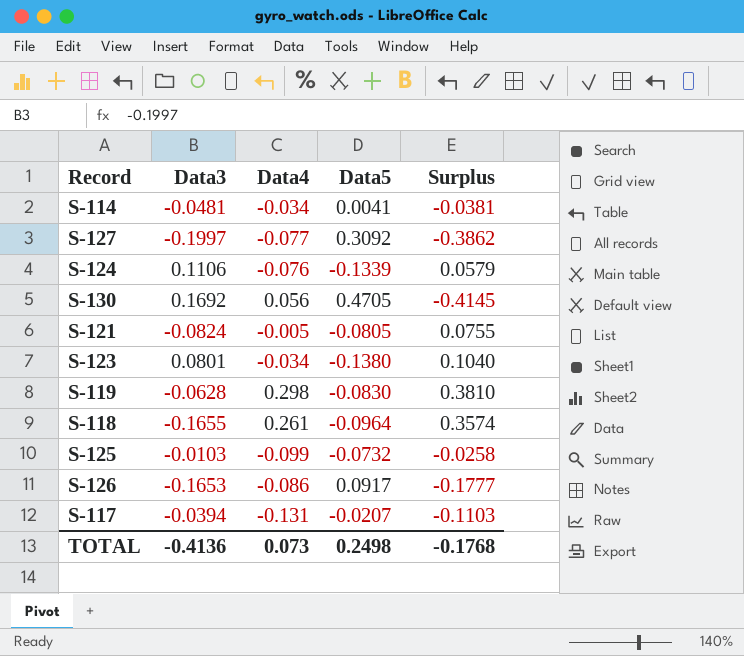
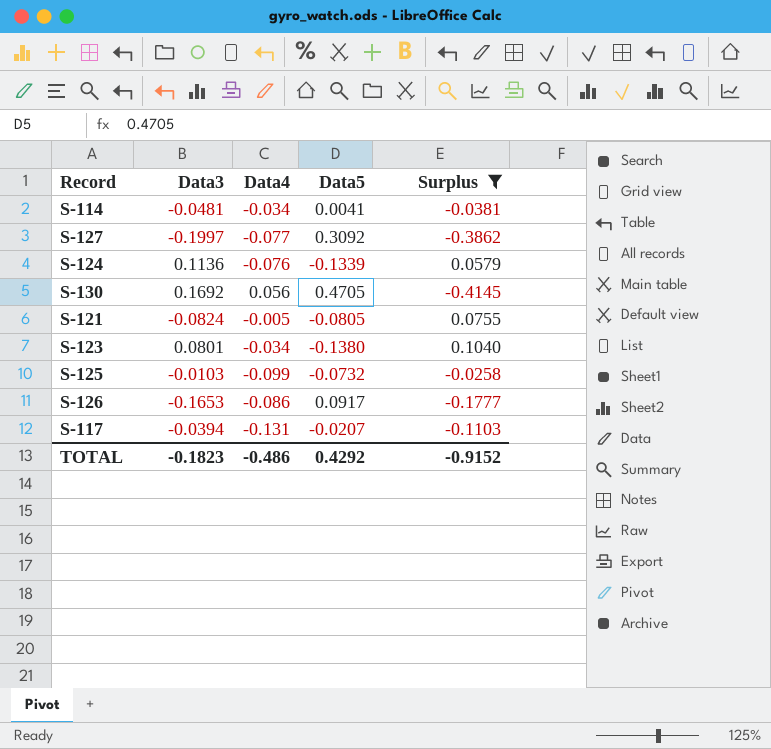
filter: none -> Surplus <= 0.1040
S-124 | Data3: 0.1106 -> 0.1136
TOTAL | Data3: -0.4136 -> -0.1823
TOTAL | Data4: 0.073 -> -0.486
TOTAL | Data5: 0.2498 -> 0.4292
TOTAL | Surplus: -0.1768 -> -0.9152

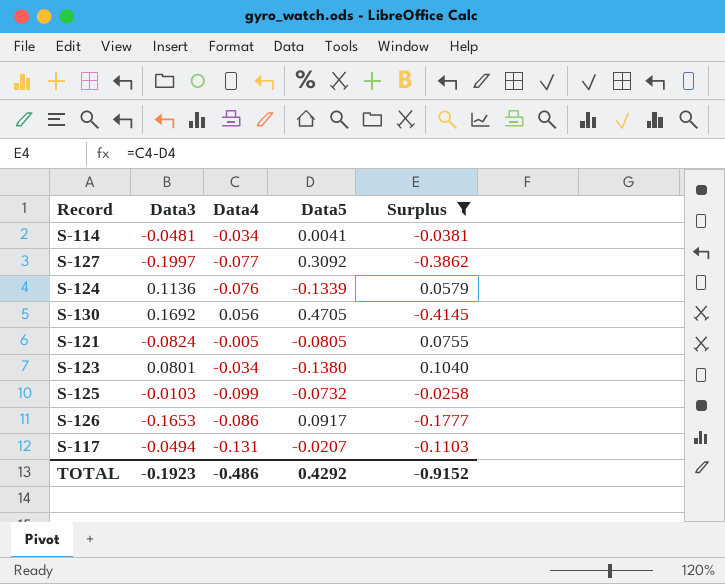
S-117 | Data3: -0.0394 -> -0.0494
TOTAL | Data3: -0.1823 -> -0.1923

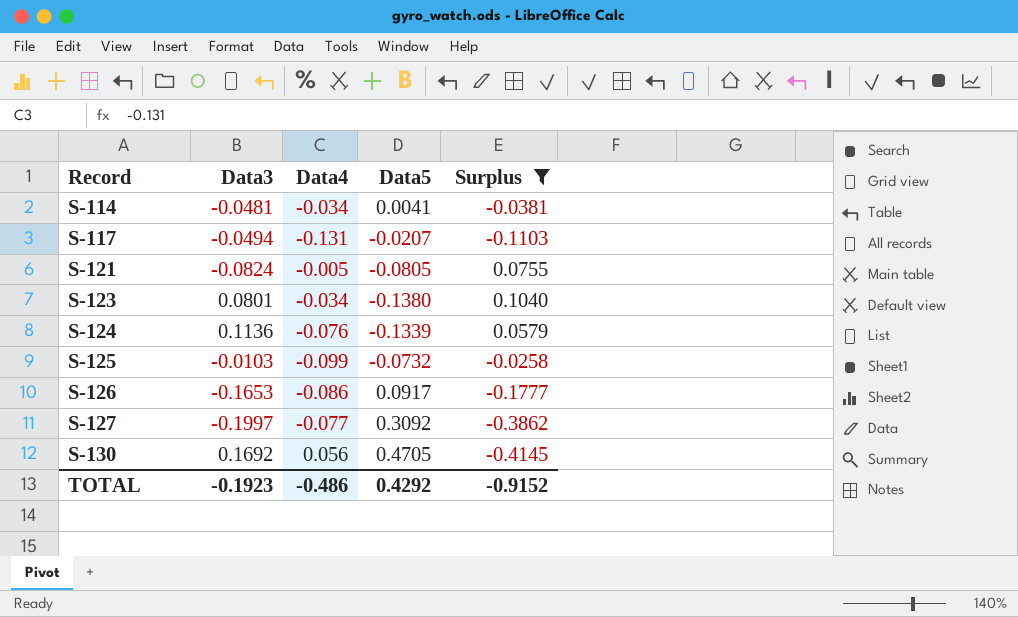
row order: none -> Record ascending

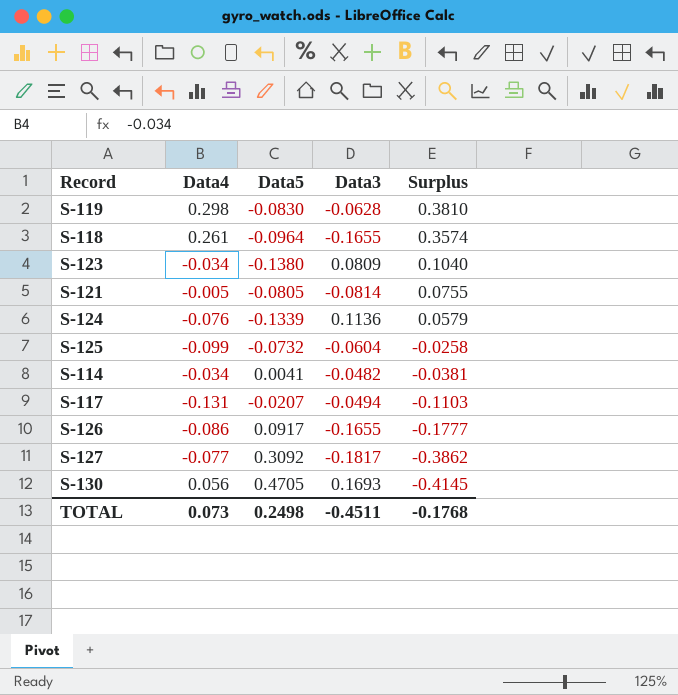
filter: Surplus <= 0.1040 -> none
row order: Record ascending -> Surplus descending
column Data3 | position: 2 -> 4
S-123 | Data3: 0.0801 -> 0.0809
S-121 | Data3: -0.0824 -> -0.0814
S-125 | Data3: -0.0103 -> -0.0604
S-114 | Data3: -0.0481 -> -0.0482
S-126 | Data3: -0.1653 -> -0.1655
S-127 | Data3: -0.1997 -> -0.1817
S-130 | Data3: 0.1692 -> 0.1693
TOTAL | Data4: -0.486 -> 0.073
TOTAL | Data5: 0.4292 -> 0.2498
TOTAL | Data3: -0.1923 -> -0.4511
TOTAL | Surplus: -0.9152 -> -0.1768

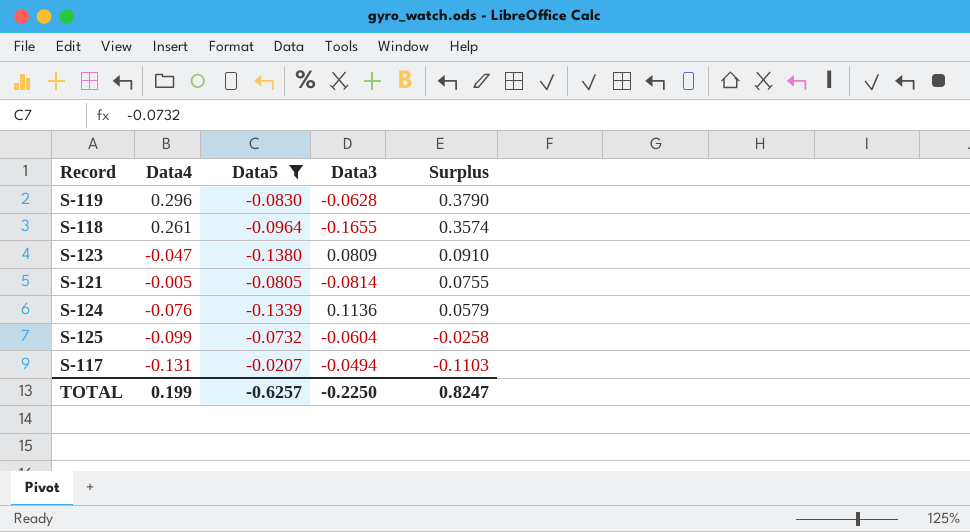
filter: none -> Data5 <= -0.0207
S-119 | Data4: 0.298 -> 0.296
S-119 | Surplus: 0.3810 -> 0.3790
S-123 | Data4: -0.034 -> -0.047
S-123 | Surplus: 0.1040 -> 0.0910
TOTAL | Data4: 0.073 -> 0.199
TOTAL | Data5: 0.2498 -> -0.6257
TOTAL | Data3: -0.4511 -> -0.2250
TOTAL | Surplus: -0.1768 -> 0.8247

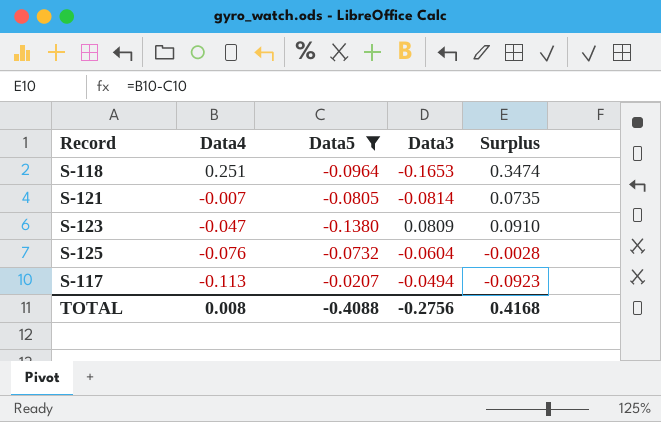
row order: Surplus descending -> Data4 descending
row S-119: 0.296 | -0.0830 | -0.0628 | 0.3790 -> none
row S-124: -0.076 | -0.1339 | 0.1136 | 0.0579 -> none
S-118 | Data4: 0.261 -> 0.251
S-118 | Data3: -0.1655 -> -0.1653
S-118 | Surplus: 0.3574 -> 0.3474
S-121 | Data4: -0.005 -> -0.007
S-121 | Surplus: 0.0755 -> 0.0735
S-125 | Data4: -0.099 -> -0.076
S-125 | Surplus: -0.0258 -> -0.0028
S-117 | Data4: -0.131 -> -0.113
S-117 | Surplus: -0.1103 -> -0.0923
TOTAL | Data4: 0.199 -> 0.008
TOTAL | Data5: -0.6257 -> -0.4088
TOTAL | Data3: -0.2250 -> -0.2756
TOTAL | Surplus: 0.8247 -> 0.4168

